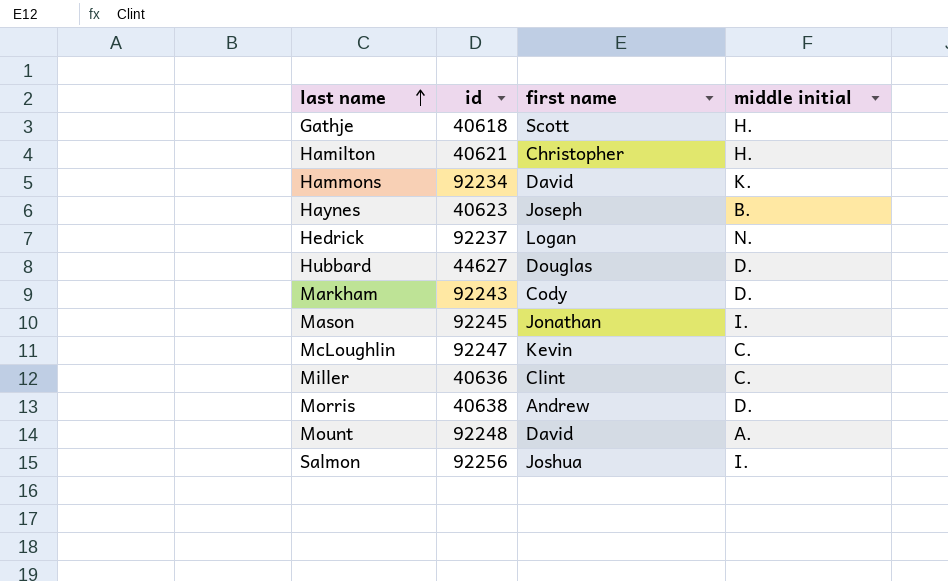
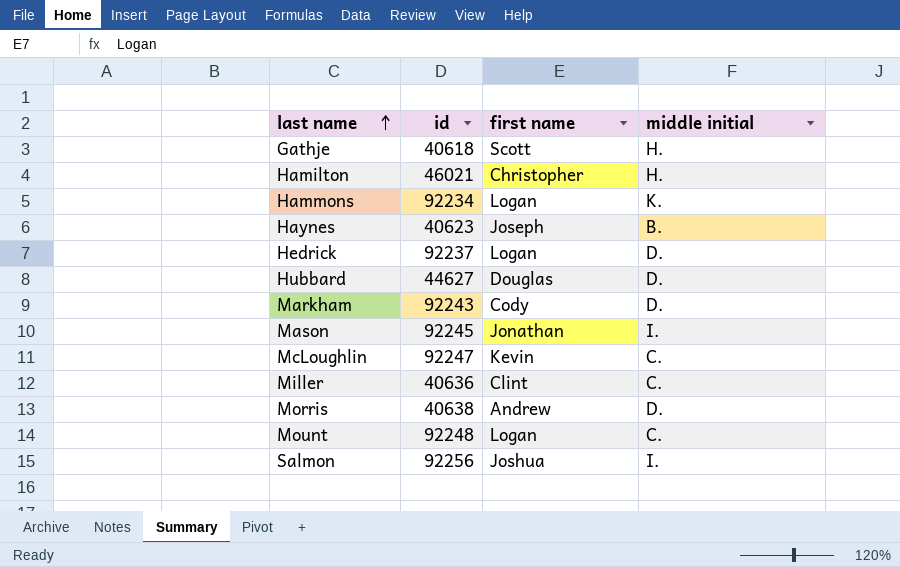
Hamilton | id: 40621 -> 46021
Hammons | first name: David -> Logan
Hedrick | middle initial: N. -> D.
Mount | first name: David -> Logan
Mount | middle initial: A. -> C.

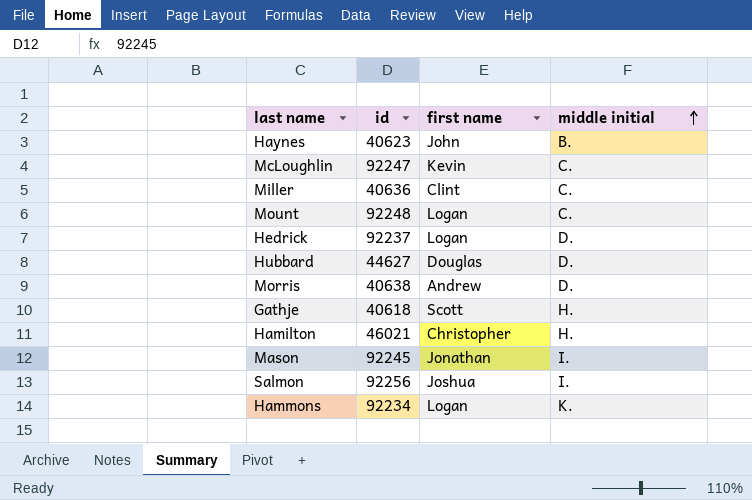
row order: last name ascending -> middle initial ascending
row Markham: 92243 | Cody | D. -> none
Haynes | first name: Joseph -> John

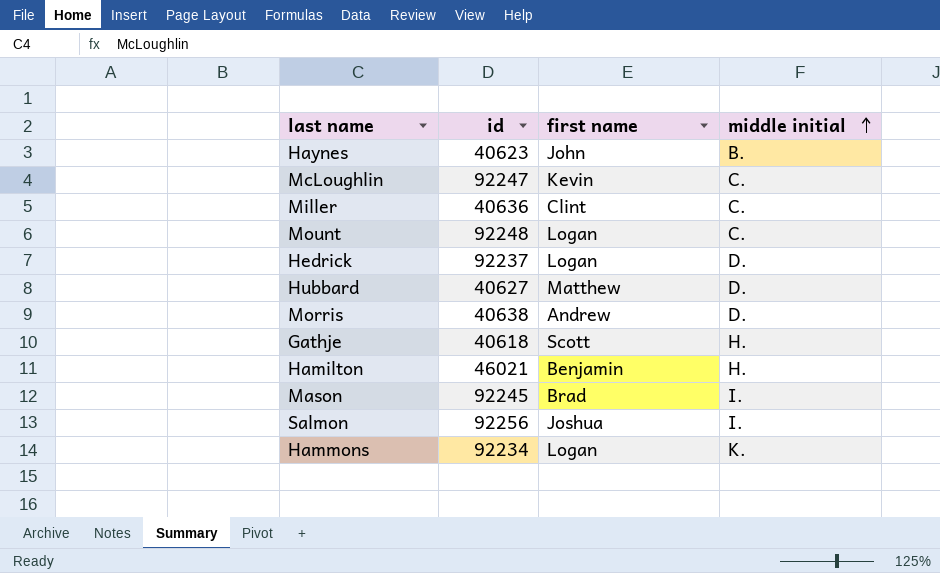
Hubbard | id: 44627 -> 40627
Hubbard | first name: Douglas -> Matthew
Hamilton | first name: Christopher -> Benjamin
Mason | first name: Jonathan -> Brad

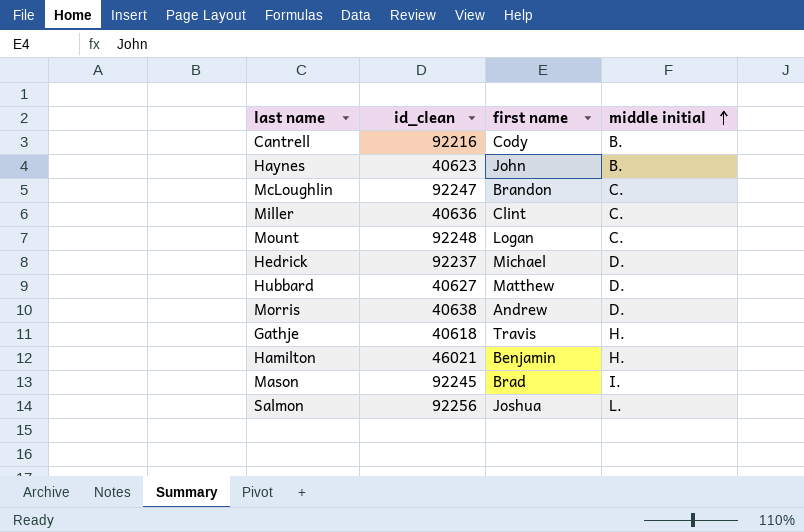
column name: id -> id_clean
row Hammons: 92234 | Logan | K. -> none
row Cantrell: none -> 92216 | Cody | B.
McLoughlin | first name: Kevin -> Brandon
Hedrick | first name: Logan -> Michael
Gathje | first name: Scott -> Travis
Salmon | middle initial: I. -> L.

